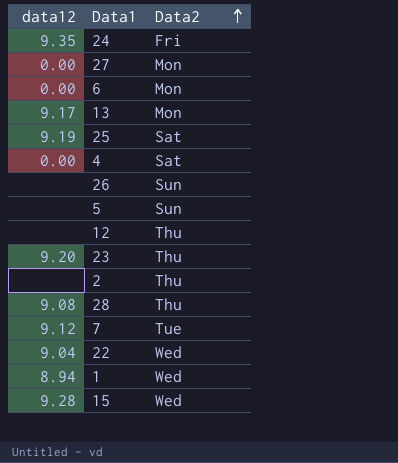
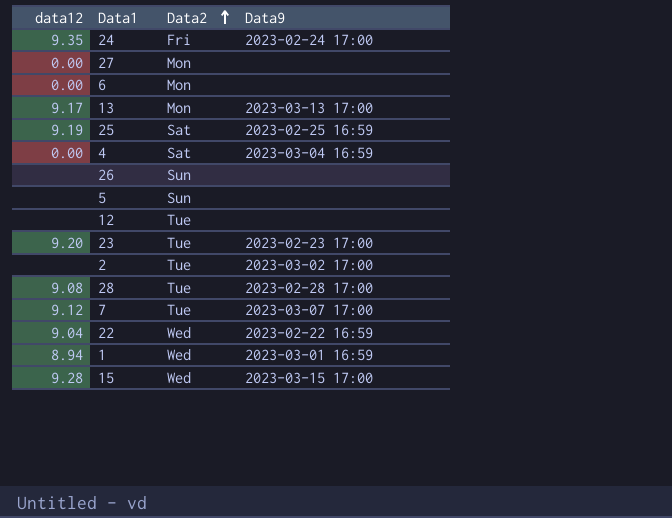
column Data9 | position: none -> 4
12 | Data2: Thu -> Tue
23 | Data2: Thu -> Tue
2 | Data2: Thu -> Tue
28 | Data2: Thu -> Tue

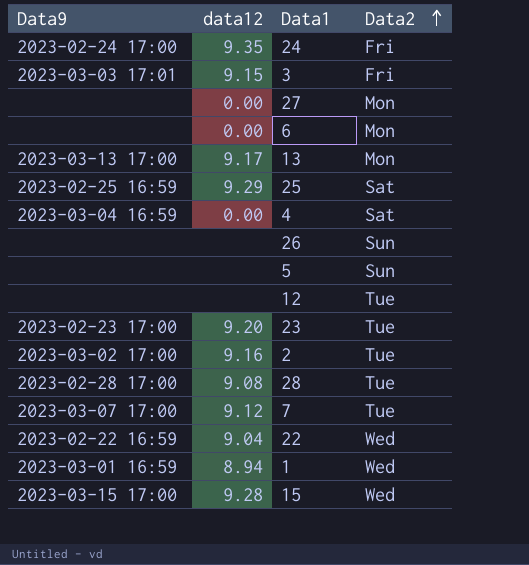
column Data9 | position: 4 -> 1
row 3: none -> 2023-03-03 17:01 | 9.15 | Fri
25 | data12: 9.19 -> 9.29
2 | data12: none -> 9.16

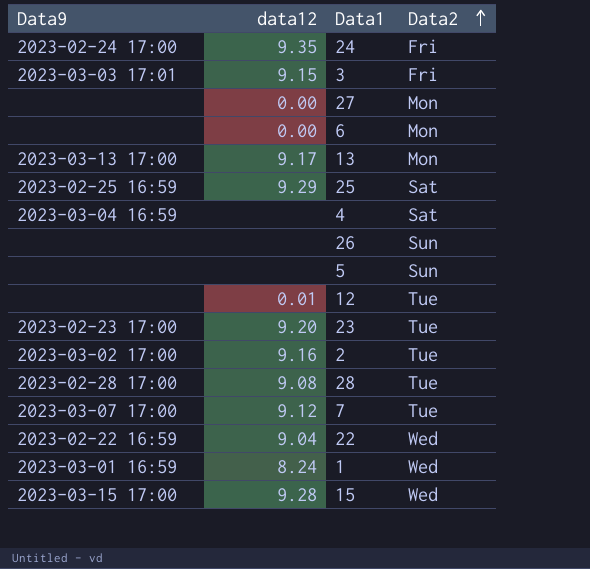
4 | data12: 0.00 -> none
12 | data12: none -> 0.01
1 | data12: 8.94 -> 8.24

